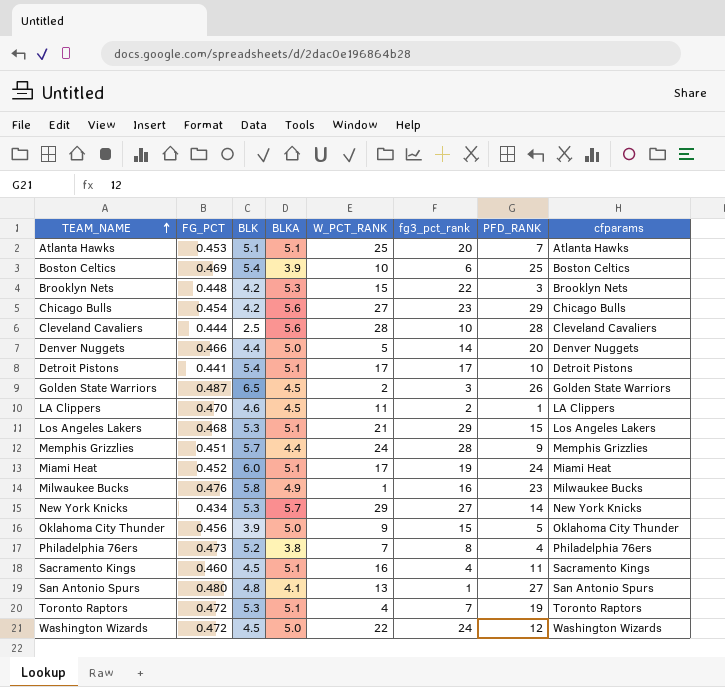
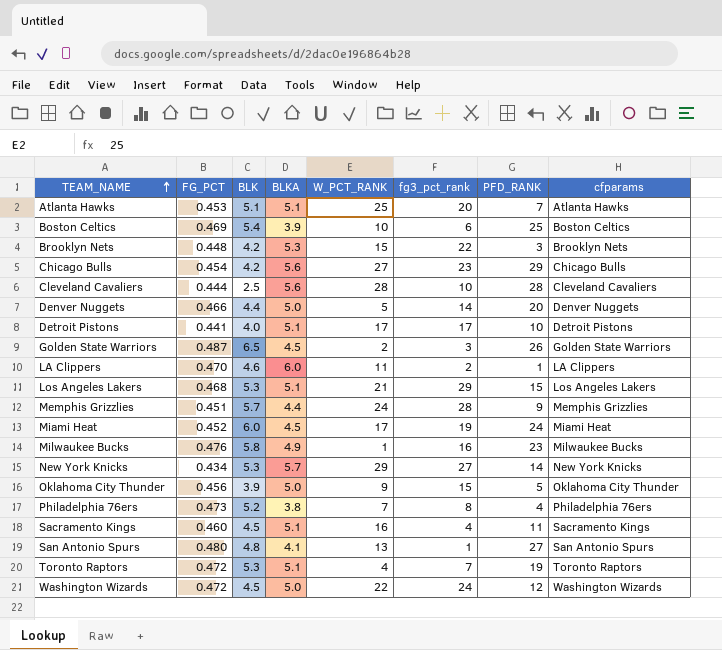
Detroit Pistons | BLK: 5.4 -> 4.0
LA Clippers | BLKA: 4.5 -> 6.0
Miami Heat | BLKA: 5.1 -> 4.5

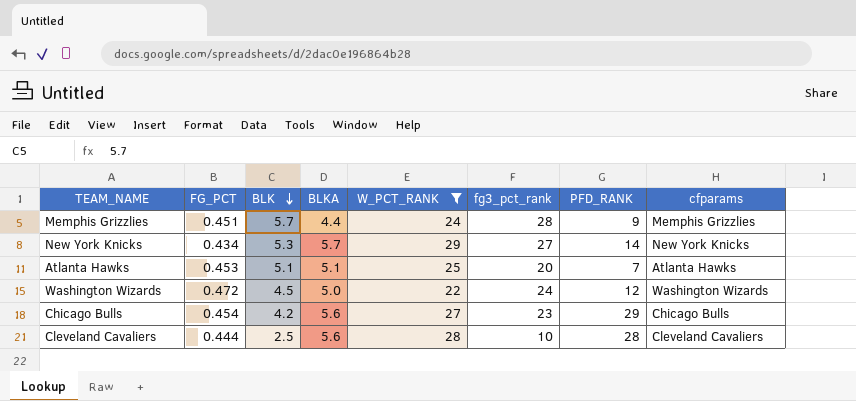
filter: none -> W_PCT_RANK >= 22
row order: TEAM_NAME ascending -> BLK descending

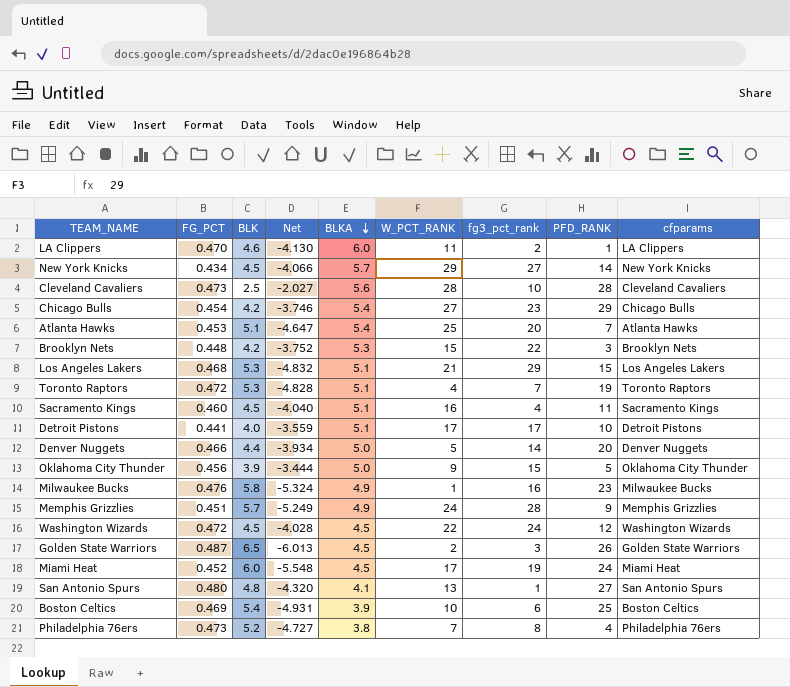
filter: W_PCT_RANK >= 22 -> none
row order: BLK descending -> BLKA descending
column Net | formula: none -> [FG_PCT] - [BLK]
New York Knicks | BLK: 5.3 -> 4.5
Cleveland Cavaliers | FG_PCT: 0.444 -> 0.473
Chicago Bulls | BLKA: 5.6 -> 5.4
Atlanta Hawks | BLKA: 5.1 -> 5.4
Memphis Grizzlies | BLKA: 4.4 -> 4.9
Washington Wizards | BLKA: 5.0 -> 4.5

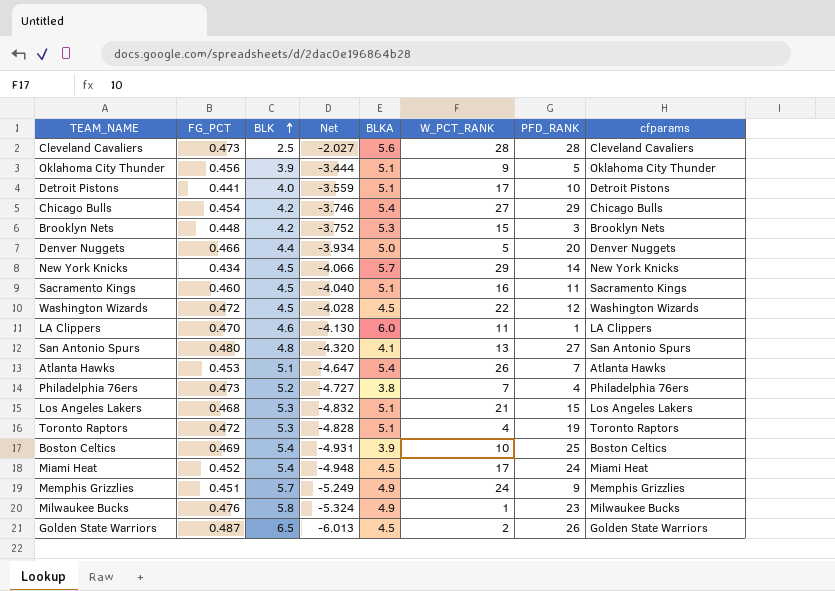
row order: BLKA descending -> BLK ascending
column fg3_pct_rank | position: 7 -> none
Oklahoma City Thunder | BLKA: 5.0 -> 5.1
Atlanta Hawks | W_PCT_RANK: 25 -> 26
Miami Heat | BLK: 6.0 -> 5.4
Miami Heat | Net: -5.548 -> -4.948

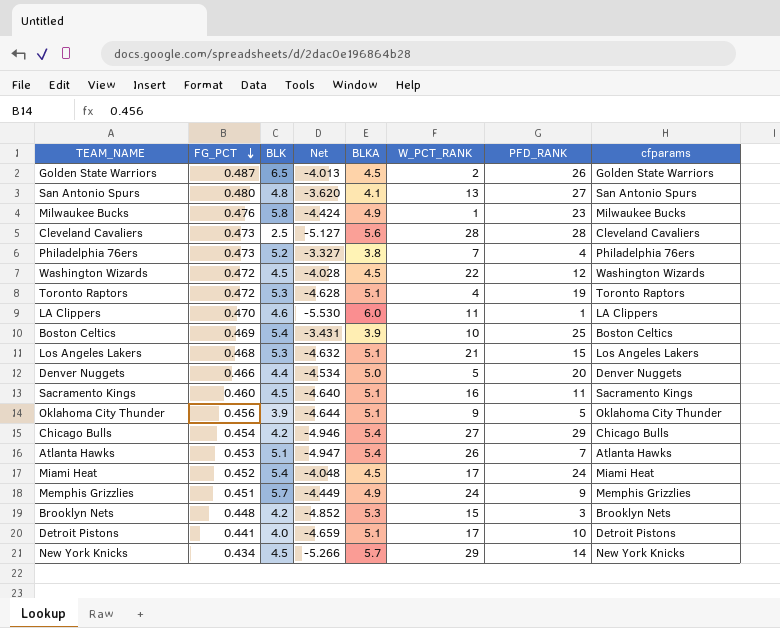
row order: BLK ascending -> FG_PCT descending
column Net | formula: [FG_PCT] - [BLK] -> [FG_PCT] - [BLKA]

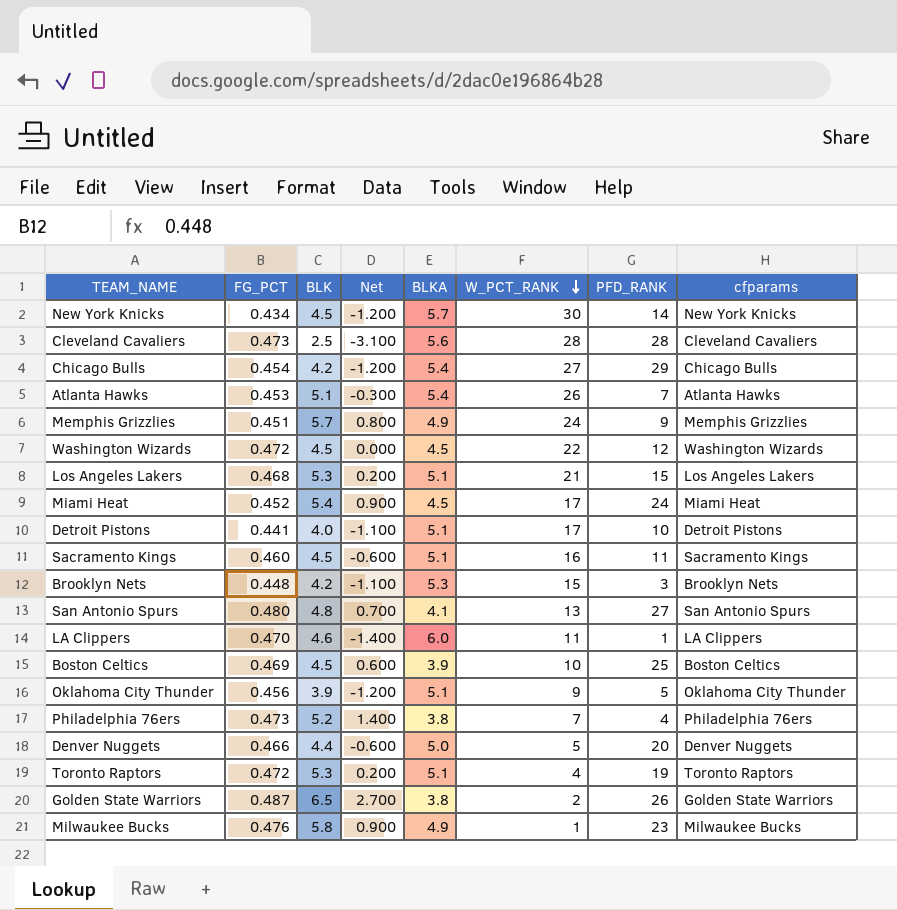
row order: FG_PCT descending -> W_PCT_RANK descending
column Net | formula: [FG_PCT] - [BLKA] -> [BLK] - [BLKA]
New York Knicks | W_PCT_RANK: 29 -> 30
Boston Celtics | BLK: 5.4 -> 4.5
Golden State Warriors | BLKA: 4.5 -> 3.8

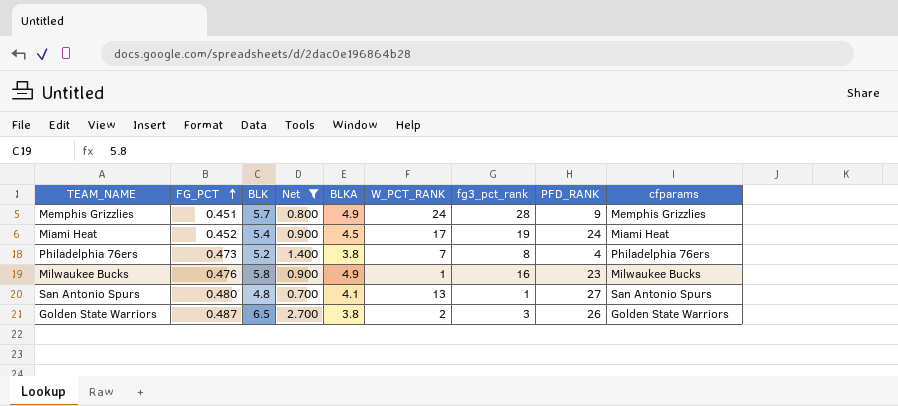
filter: none -> Net >= 0.700
row order: W_PCT_RANK descending -> FG_PCT ascending
column fg3_pct_rank | position: none -> 7

